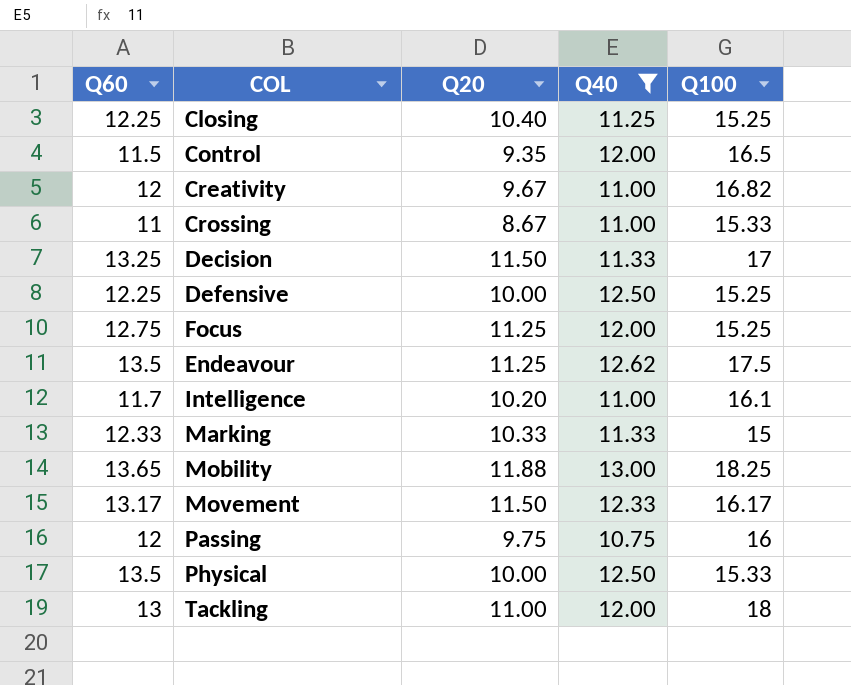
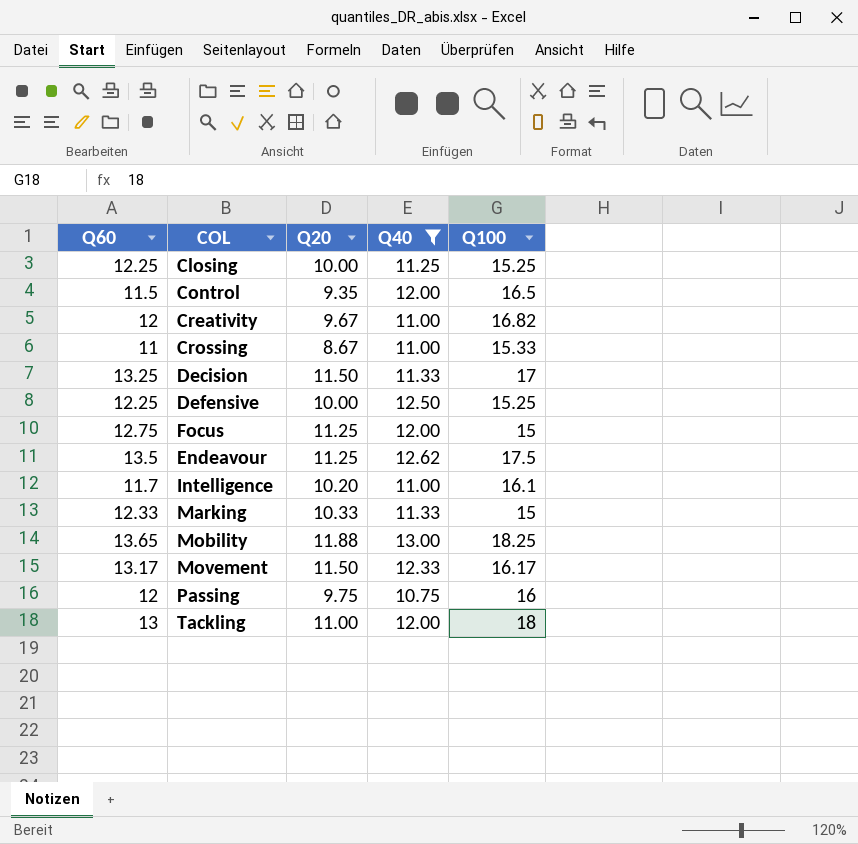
row Physical: 13.5 | 10.00 | 12.50 | 15.33 -> none
Closing | Q20: 10.40 -> 10.00
Focus | Q100: 15.25 -> 15

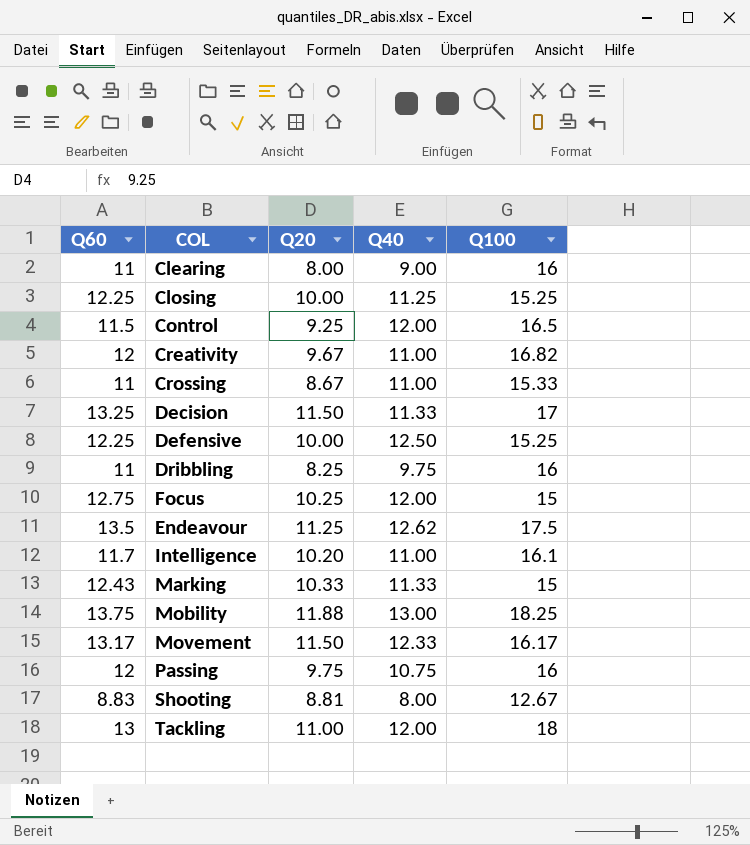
filter: Q40 >= 10.75 -> none
Control | Q20: 9.35 -> 9.25
Focus | Q20: 11.25 -> 10.25
Marking | Q60: 12.33 -> 12.43
Mobility | Q60: 13.65 -> 13.75

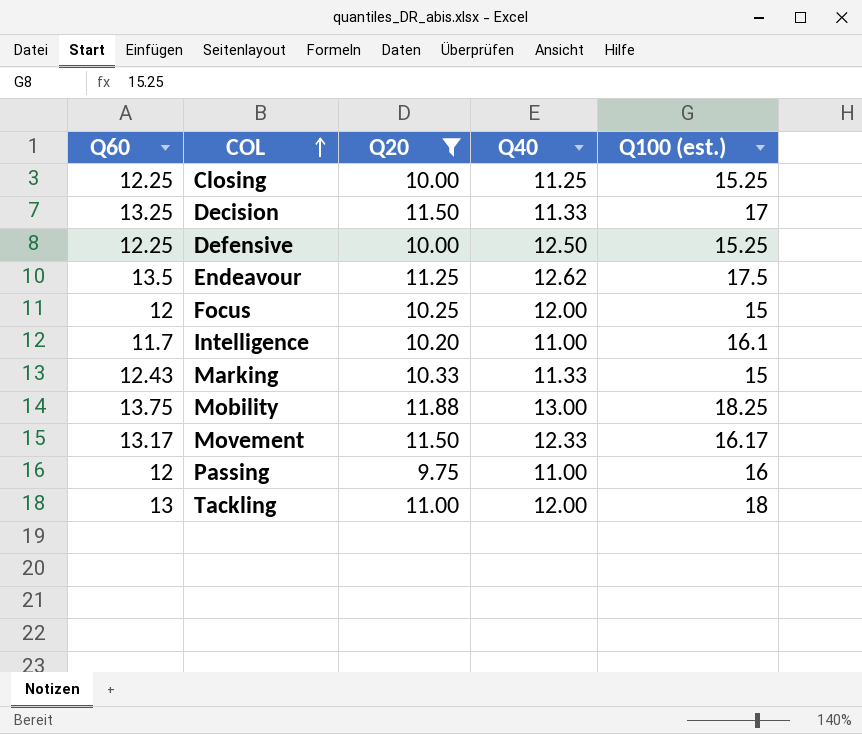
filter: none -> Q20 >= 9.75
row order: none -> COL ascending
column name: Q100 -> Q100 (est.)
Focus | Q60: 12.75 -> 12
Passing | Q40: 10.75 -> 11.00

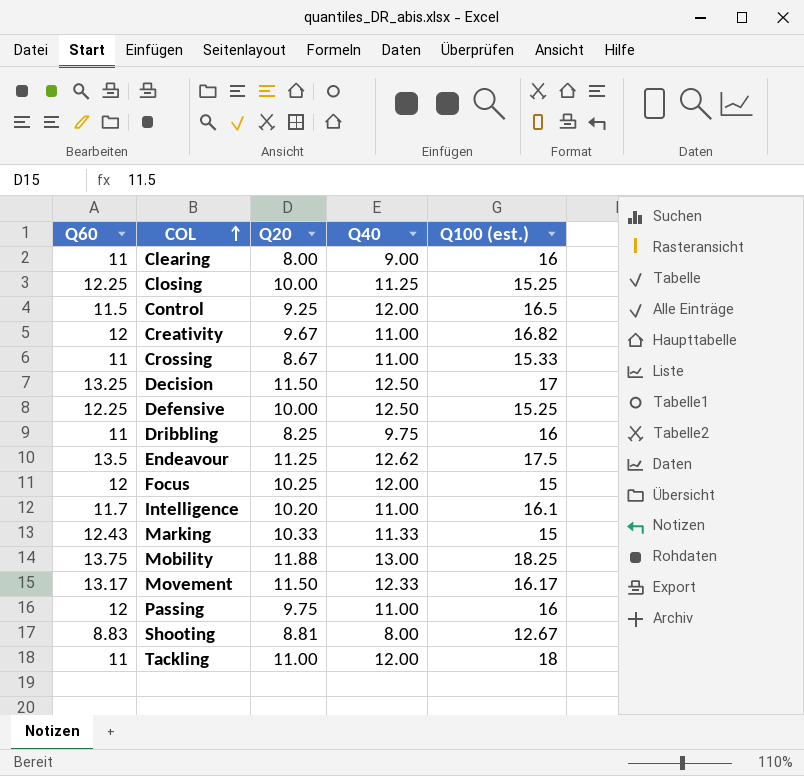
filter: Q20 >= 9.75 -> none
Decision | Q40: 11.33 -> 12.50
Tackling | Q60: 13 -> 11

